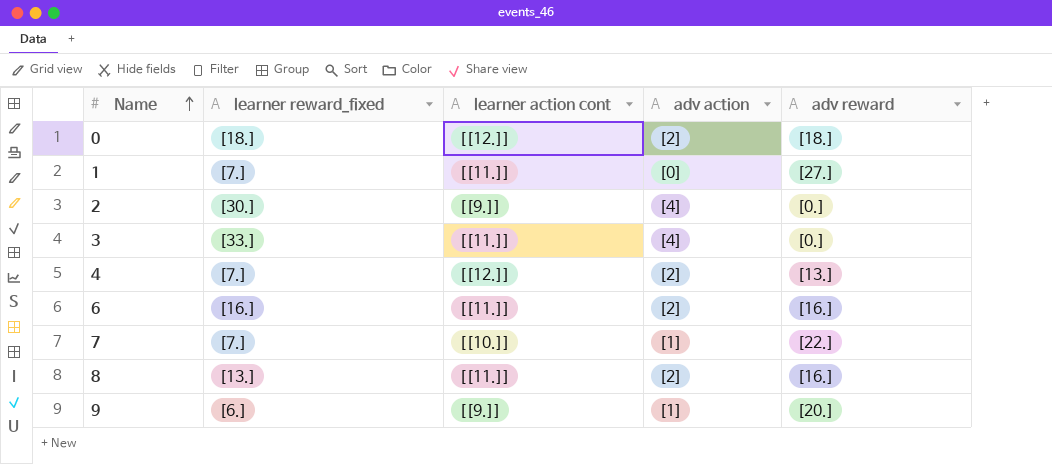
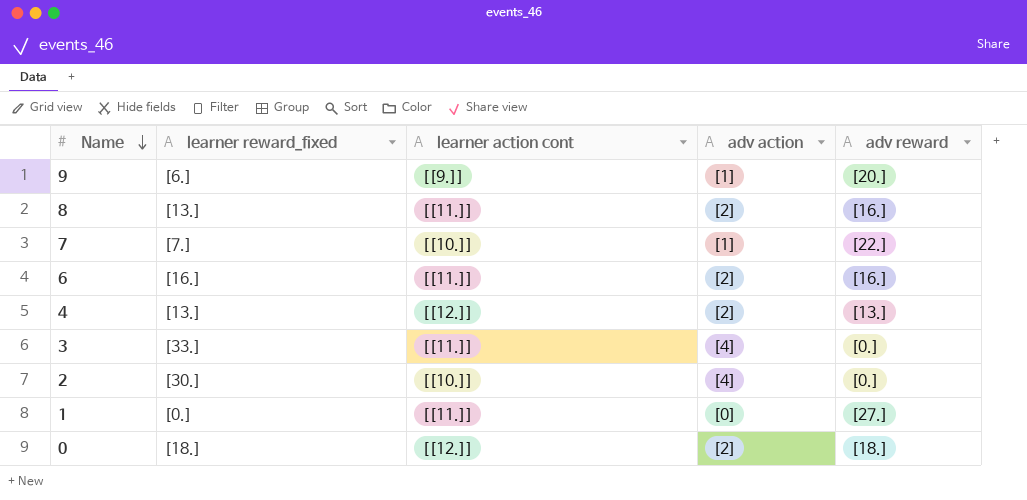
row order: Name ascending -> Name descending
4 | learner reward_fixed: [7.] -> [13.]
2 | learner action cont: [[9.]] -> [[10.]]
1 | learner reward_fixed: [7.] -> [0.]

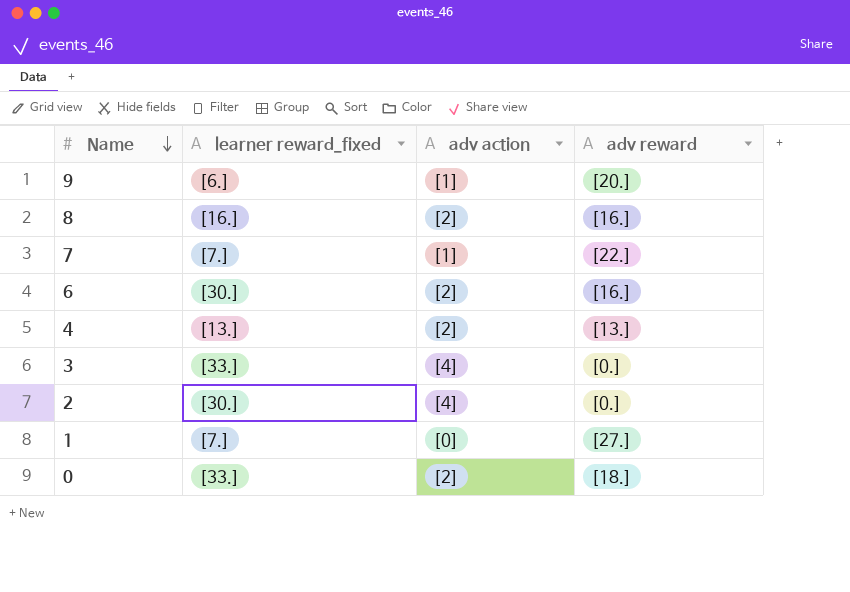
column learner action cont | position: 3 -> none
8 | learner reward_fixed: [13.] -> [16.]
6 | learner reward_fixed: [16.] -> [30.]
1 | learner reward_fixed: [0.] -> [7.]
0 | learner reward_fixed: [18.] -> [33.]

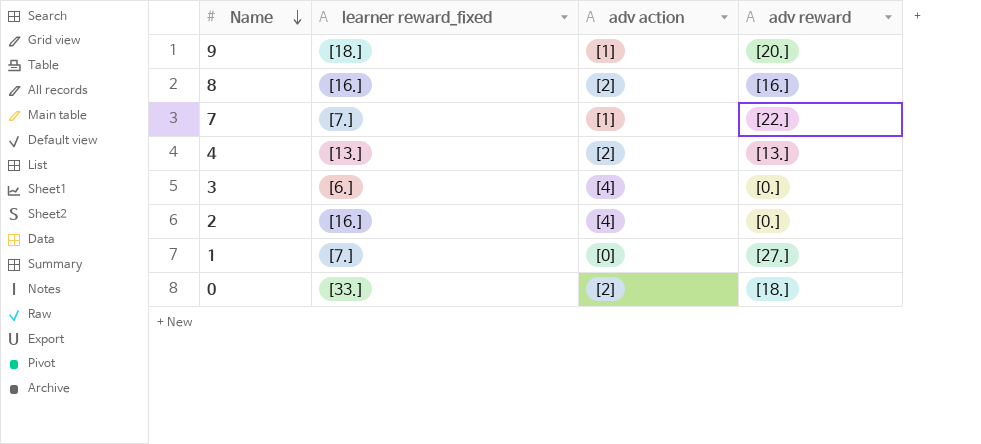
row 6: [30.] | [2] | [16.] -> none
9 | learner reward_fixed: [6.] -> [18.]
3 | learner reward_fixed: [33.] -> [6.]
2 | learner reward_fixed: [30.] -> [16.]

